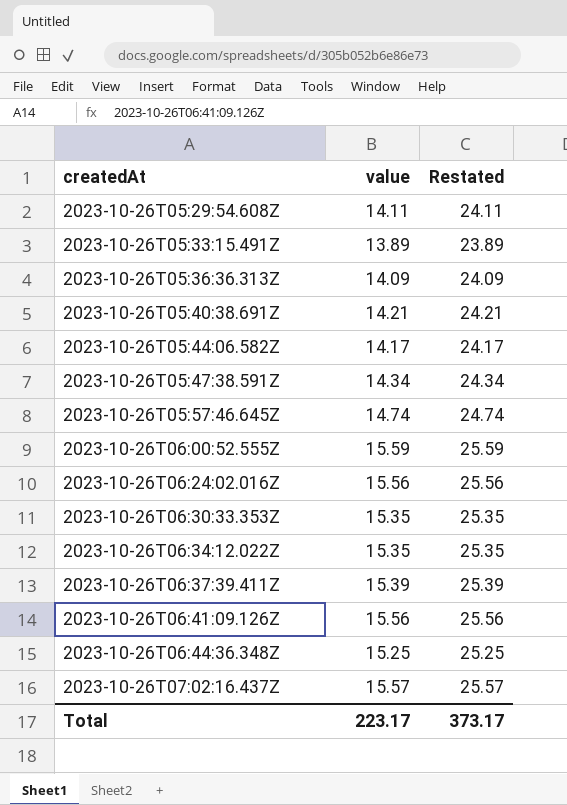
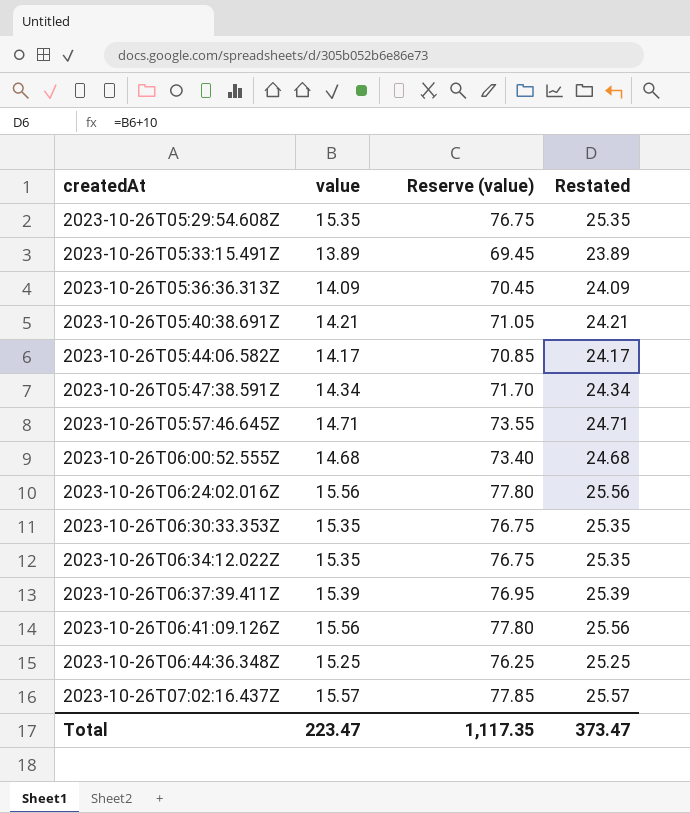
column Reserve (value) | formula: none -> [value] * 5
2023-10-26T05:29:54.608Z | value: 14.11 -> 15.35
2023-10-26T05:29:54.608Z | Restated: 24.11 -> 25.35
2023-10-26T05:57:46.645Z | value: 14.74 -> 14.71
2023-10-26T05:57:46.645Z | Restated: 24.74 -> 24.71
2023-10-26T06:00:52.555Z | value: 15.59 -> 14.68
2023-10-26T06:00:52.555Z | Restated: 25.59 -> 24.68
Total | value: 223.17 -> 223.47
Total | Restated: 373.17 -> 373.47

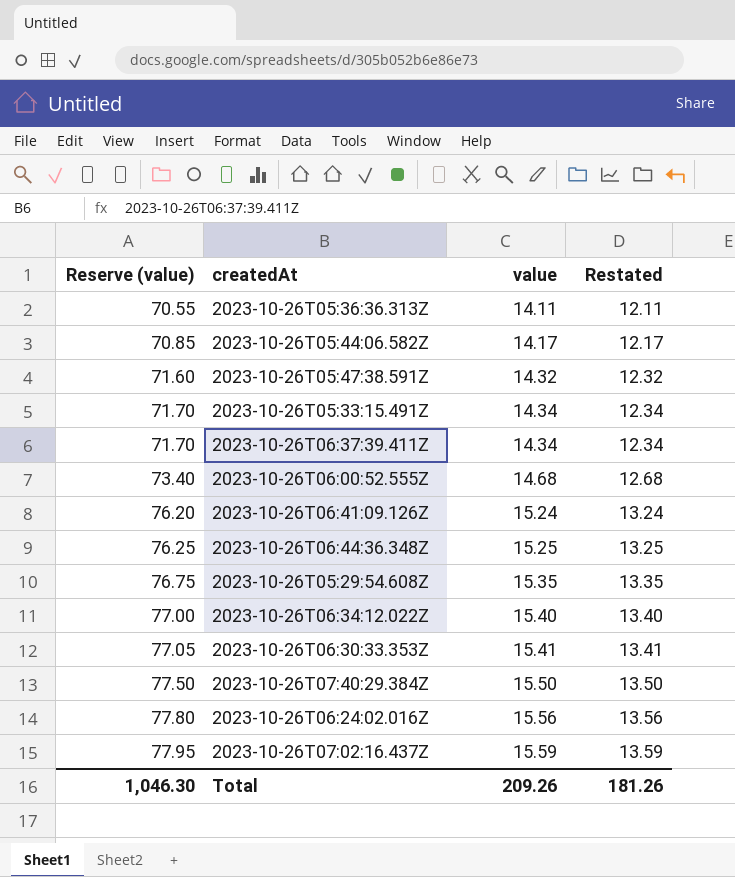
row order: createdAt ascending -> Reserve (value) ascending
column Reserve (value) | position: 3 -> 1
column Restated | formula: [value] + 10 -> [value] - 2
row 2023-10-26T05:40:38.691Z: 14.21 | 71.05 | 24.21 -> none
row 2023-10-26T05:57:46.645Z: 14.71 | 73.55 | 24.71 -> none
2023-10-26T05:36:36.313Z | Reserve (value): 70.45 -> 70.55
2023-10-26T05:36:36.313Z | value: 14.09 -> 14.11
2023-10-26T05:47:38.591Z | Reserve (value): 71.70 -> 71.60
2023-10-26T05:47:38.591Z | value: 14.34 -> 14.32
2023-10-26T05:33:15.491Z | Reserve (value): 69.45 -> 71.70
2023-10-26T05:33:15.491Z | value: 13.89 -> 14.34
2023-10-26T06:37:39.411Z | Reserve (value): 76.95 -> 71.70
2023-10-26T06:37:39.411Z | value: 15.39 -> 14.34
2023-10-26T06:41:09.126Z | Reserve (value): 77.80 -> 76.20
2023-10-26T06:41:09.126Z | value: 15.56 -> 15.24
2023-10-26T06:34:12.022Z | Reserve (value): 76.75 -> 77.00
2023-10-26T06:34:12.022Z | value: 15.35 -> 15.40
2023-10-26T06:30:33.353Z | Reserve (value): 76.75 -> 77.05
2023-10-26T06:30:33.353Z | value: 15.35 -> 15.41
row 2023-10-26T07:40:29.384Z: none -> 77.50 | 15.50 | 13.50
2023-10-26T07:02:16.437Z | Reserve (value): 77.85 -> 77.95
2023-10-26T07:02:16.437Z | value: 15.57 -> 15.59
Total | Reserve (value): 1,117.35 -> 1,046.30
Total | value: 223.47 -> 209.26
Total | Restated: 373.47 -> 181.26

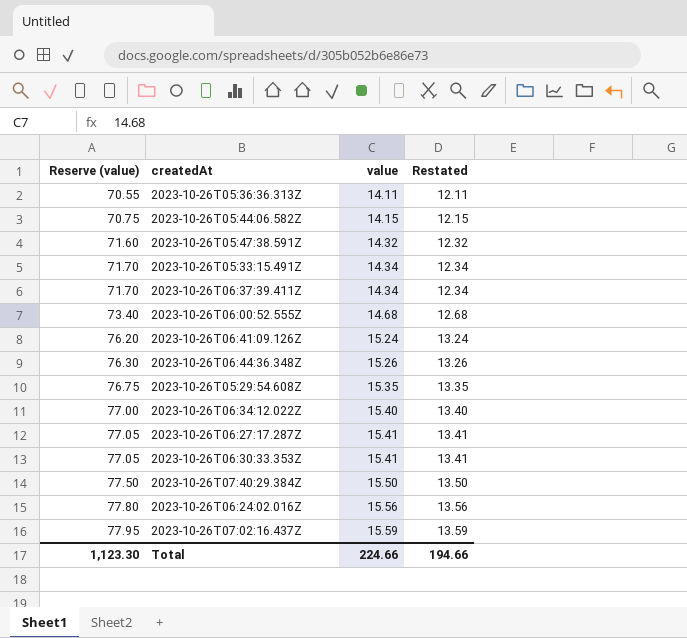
2023-10-26T05:44:06.582Z | Reserve (value): 70.85 -> 70.75
2023-10-26T05:44:06.582Z | value: 14.17 -> 14.15
2023-10-26T05:44:06.582Z | Restated: 12.17 -> 12.15
2023-10-26T06:44:36.348Z | Reserve (value): 76.25 -> 76.30
2023-10-26T06:44:36.348Z | value: 15.25 -> 15.26
2023-10-26T06:44:36.348Z | Restated: 13.25 -> 13.26
row 2023-10-26T06:27:17.287Z: none -> 77.05 | 15.41 | 13.41
Total | Reserve (value): 1,046.30 -> 1,123.30
Total | value: 209.26 -> 224.66
Total | Restated: 181.26 -> 194.66

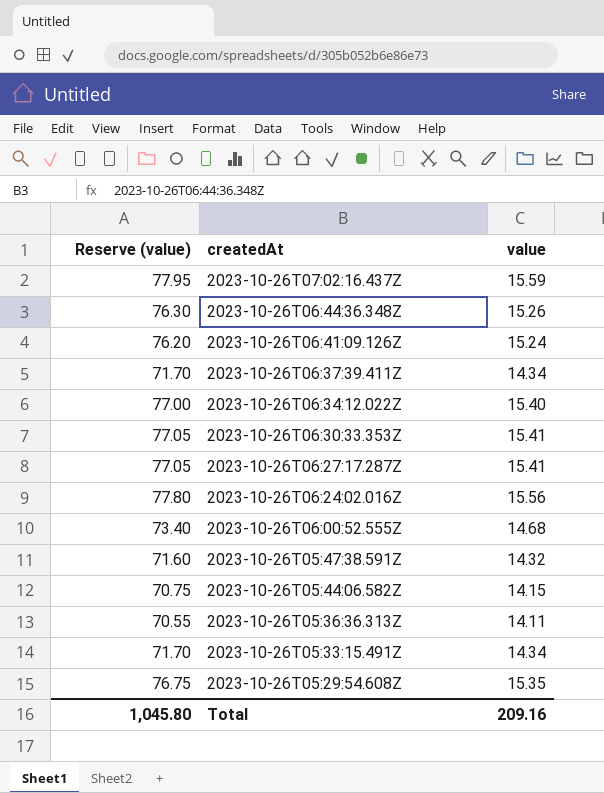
row order: Reserve (value) ascending -> createdAt descending
column Restated | formula: [value] - 2 -> none
row 2023-10-26T07:40:29.384Z: 77.50 | 15.50 | 13.50 -> none
Total | Reserve (value): 1,123.30 -> 1,045.80
Total | value: 224.66 -> 209.16

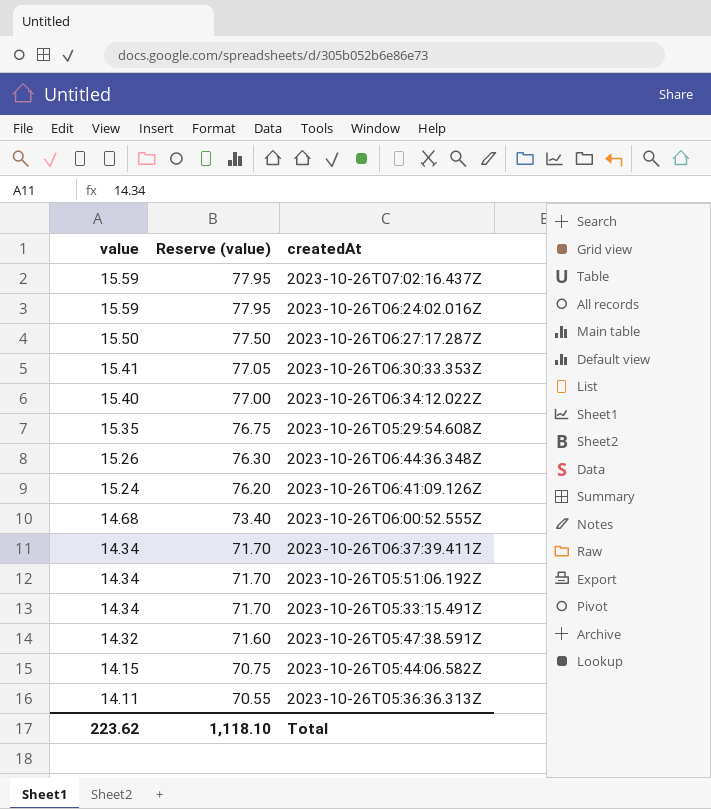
row order: createdAt descending -> value descending
column value | position: 3 -> 1
2023-10-26T06:24:02.016Z | value: 15.56 -> 15.59
2023-10-26T06:24:02.016Z | Reserve (value): 77.80 -> 77.95
2023-10-26T06:27:17.287Z | value: 15.41 -> 15.50
2023-10-26T06:27:17.287Z | Reserve (value): 77.05 -> 77.50
row 2023-10-26T05:51:06.192Z: none -> 14.34 | 71.70
Total | value: 209.16 -> 223.62
Total | Reserve (value): 1,045.80 -> 1,118.10

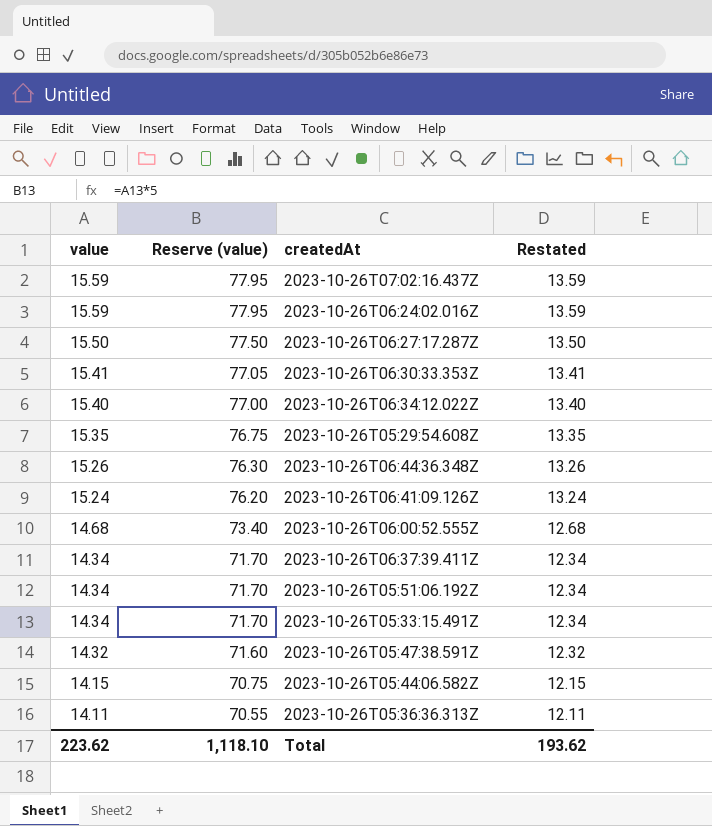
column Restated | formula: none -> [value] - 2

